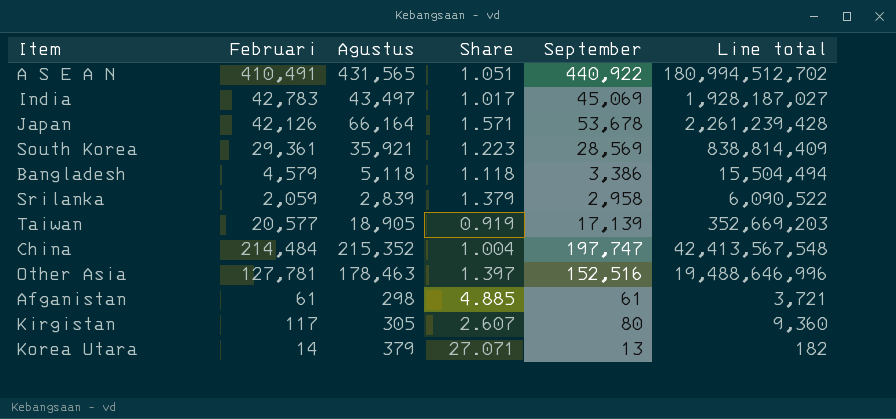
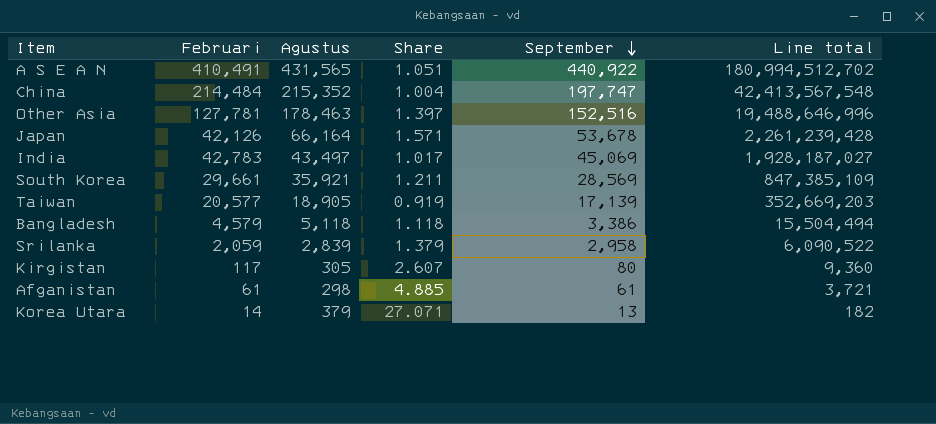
row order: none -> September descending
South Korea | Februari: 29,361 -> 29,661
South Korea | Share: 1.223 -> 1.211
South Korea | Line total: 838,814,409 -> 847,385,109

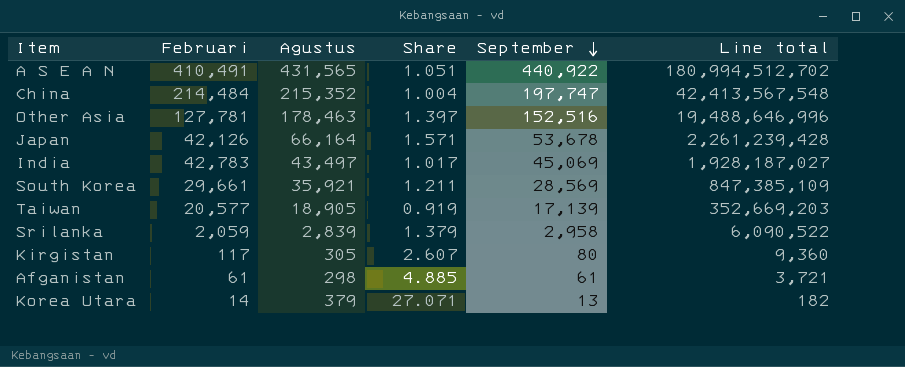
row Bangladesh: 4,579 | 5,118 | 1.118 | 3,386 | 15,504,494 -> none

